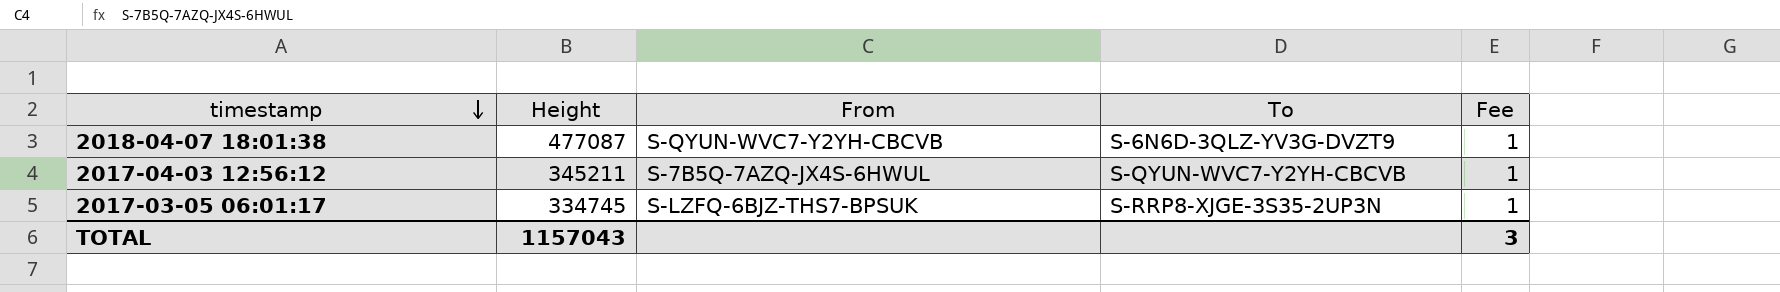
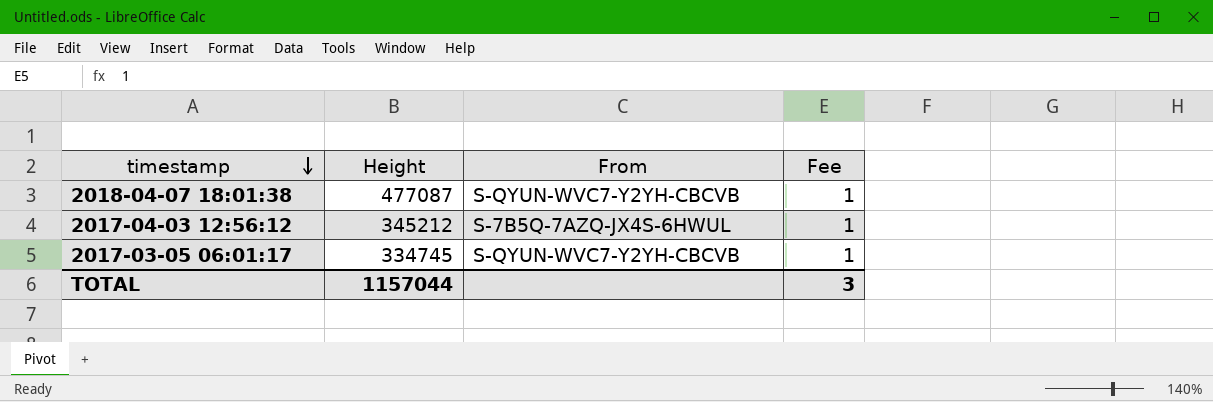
column To | position: 4 -> none
2017-04-03 12:56:12 | Height: 345211 -> 345212
2017-03-05 06:01:17 | From: S-LZFQ-6BJZ-THS7-BPSUK -> S-QYUN-WVC7-Y2YH-CBCVB
TOTAL | Height: 1157043 -> 1157044

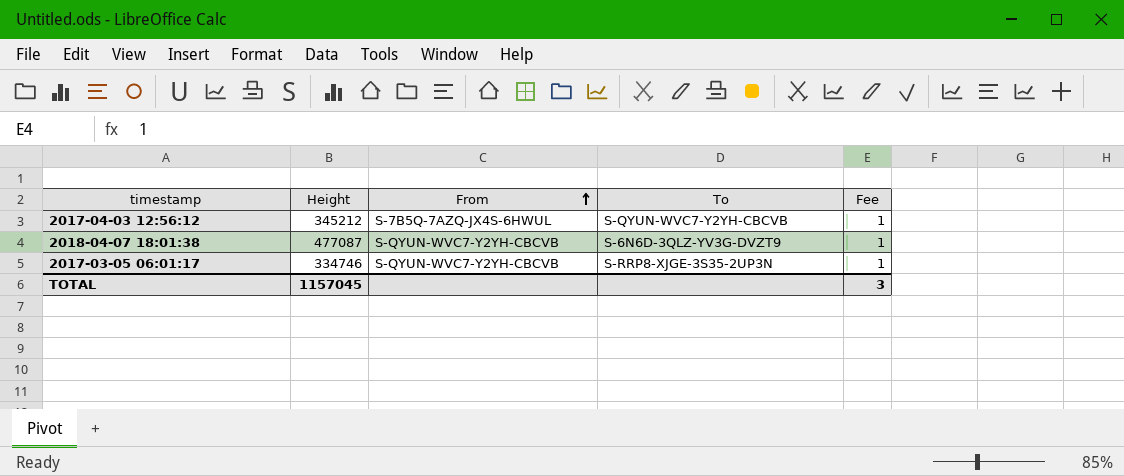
row order: timestamp descending -> From ascending
column To | position: none -> 4
2017-03-05 06:01:17 | Height: 334745 -> 334746
TOTAL | Height: 1157044 -> 1157045

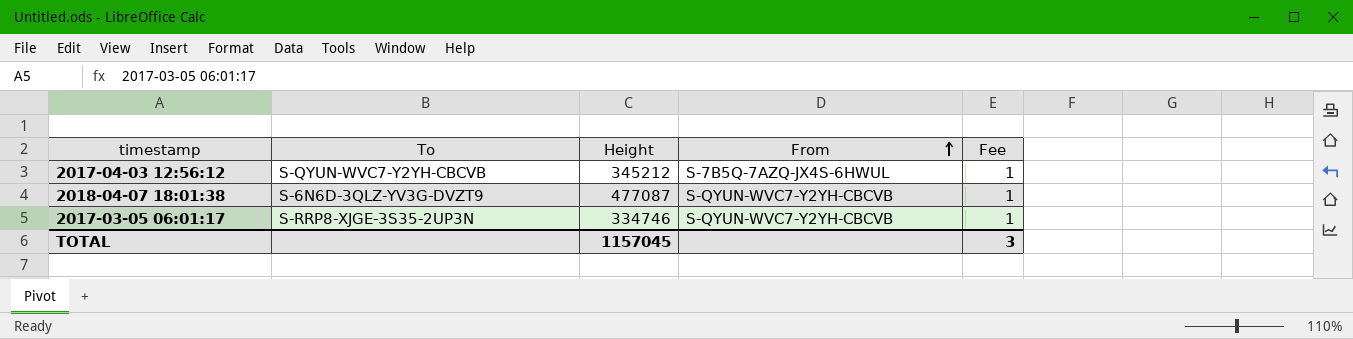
column To | position: 4 -> 2

